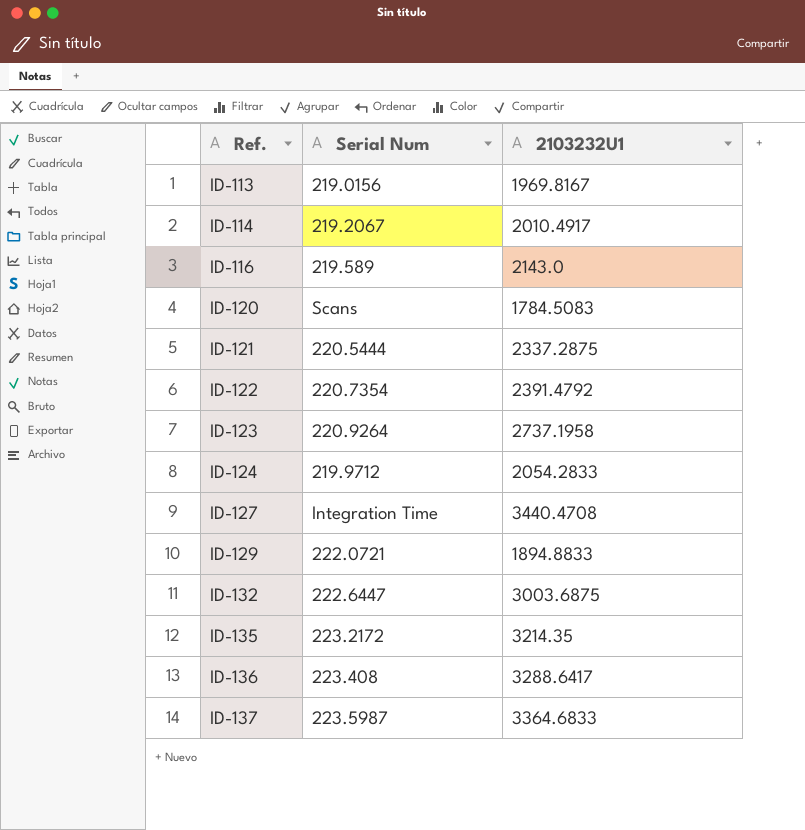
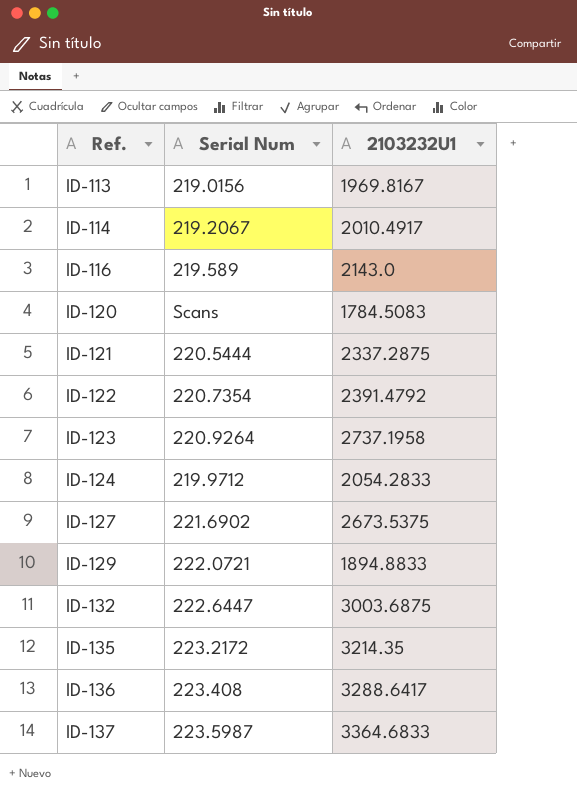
ID-127 | Serial Num: Integration Time -> 221.6902
ID-127 | 2103232U1: 3440.4708 -> 2673.5375

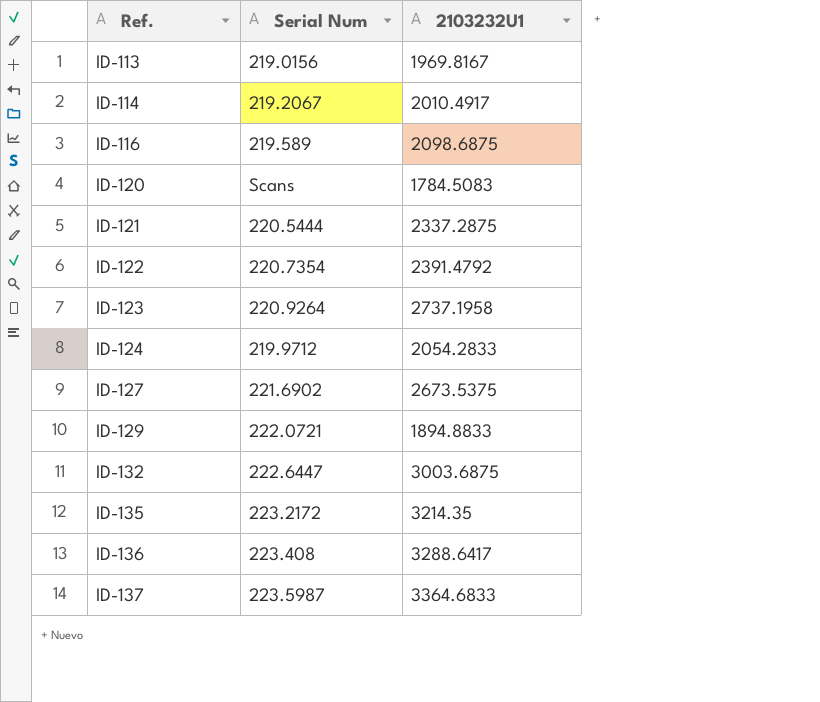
ID-116 | 2103232U1: 2143.0 -> 2098.6875

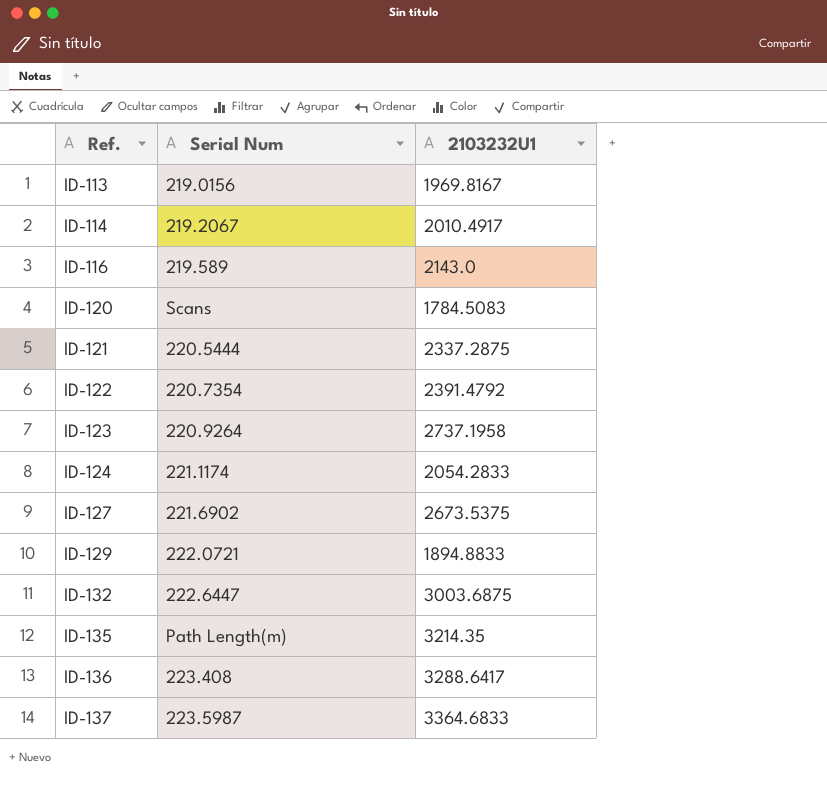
ID-116 | 2103232U1: 2098.6875 -> 2143.0
ID-124 | Serial Num: 219.9712 -> 221.1174
ID-135 | Serial Num: 223.2172 -> Path Length(m)

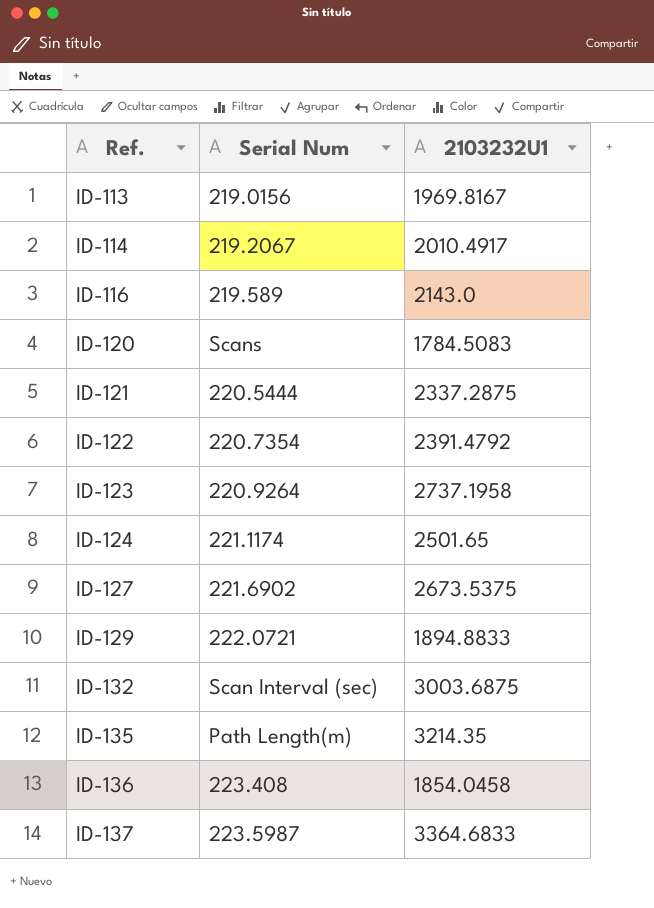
ID-124 | 2103232U1: 2054.2833 -> 2501.65
ID-132 | Serial Num: 222.6447 -> Scan Interval (sec)
ID-136 | 2103232U1: 3288.6417 -> 1854.0458

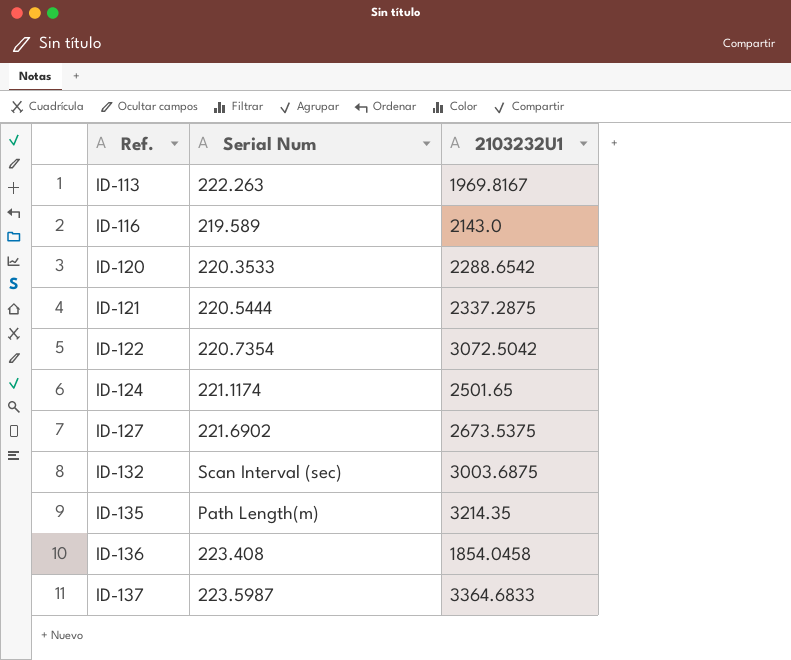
row ID-114: 219.2067 | 2010.4917 -> none
row ID-123: 220.9264 | 2737.1958 -> none
row ID-129: 222.0721 | 1894.8833 -> none
ID-113 | Serial Num: 219.0156 -> 222.263
ID-120 | Serial Num: Scans -> 220.3533
ID-120 | 2103232U1: 1784.5083 -> 2288.6542
ID-122 | 2103232U1: 2391.4792 -> 3072.5042

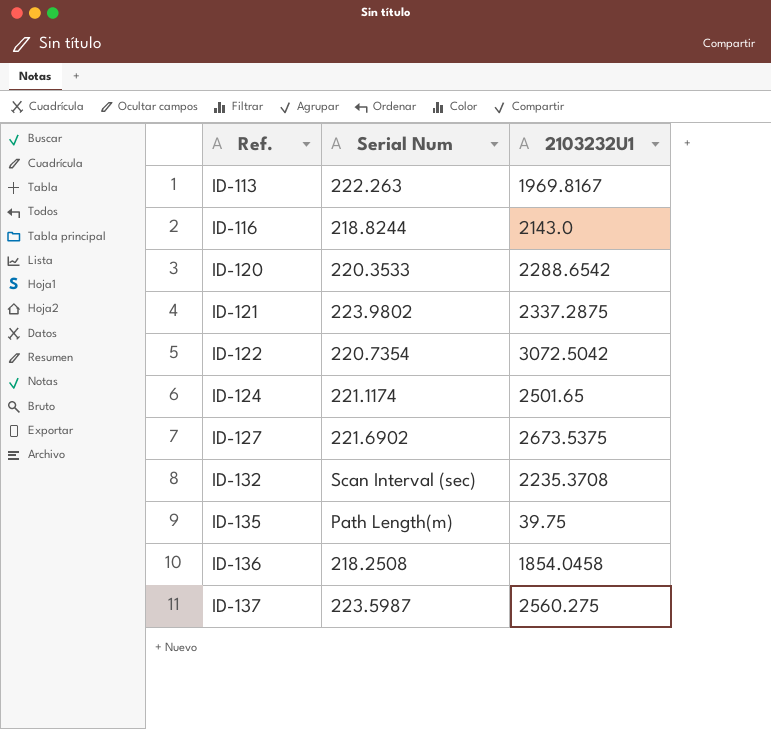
ID-116 | Serial Num: 219.589 -> 218.8244
ID-121 | Serial Num: 220.5444 -> 223.9802
ID-132 | 2103232U1: 3003.6875 -> 2235.3708
ID-135 | 2103232U1: 3214.35 -> 39.75
ID-136 | Serial Num: 223.408 -> 218.2508
ID-137 | 2103232U1: 3364.6833 -> 2560.275

